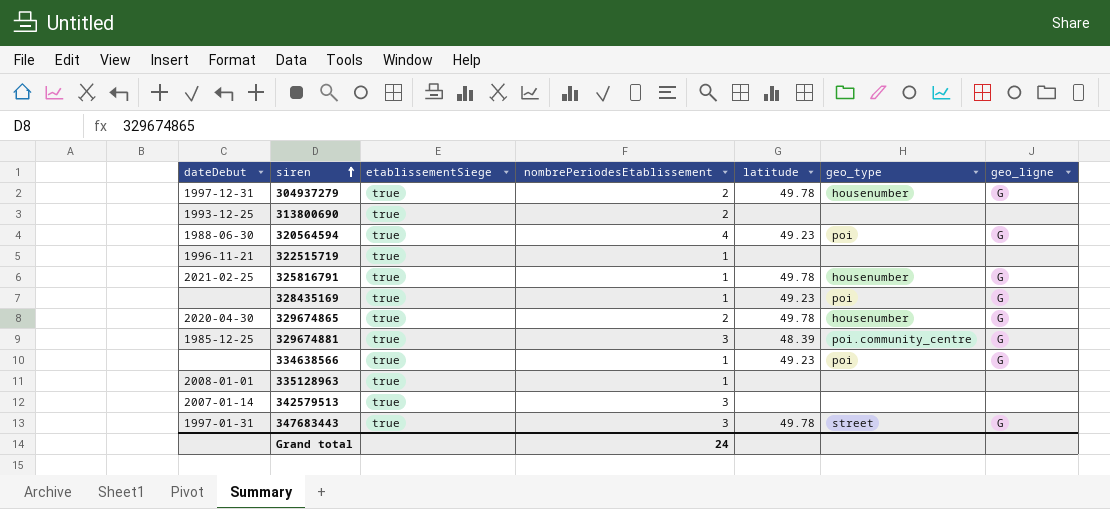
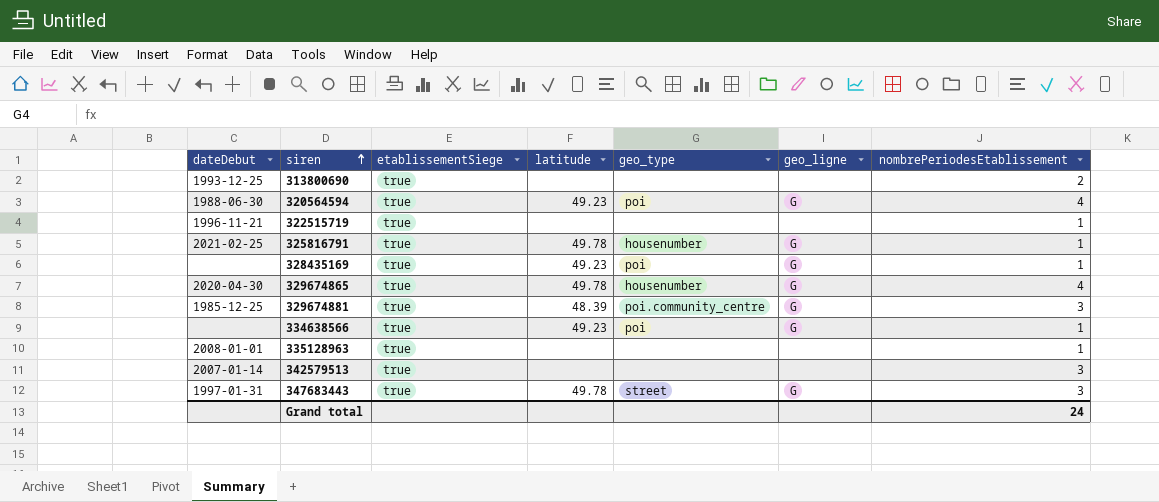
column nombrePeriodesEtablissement | position: 4 -> 7
row 304937279: 1997-12-31 | true | 2 | 49.78 | housenumber | G -> none
329674865 | nombrePeriodesEtablissement: 2 -> 4

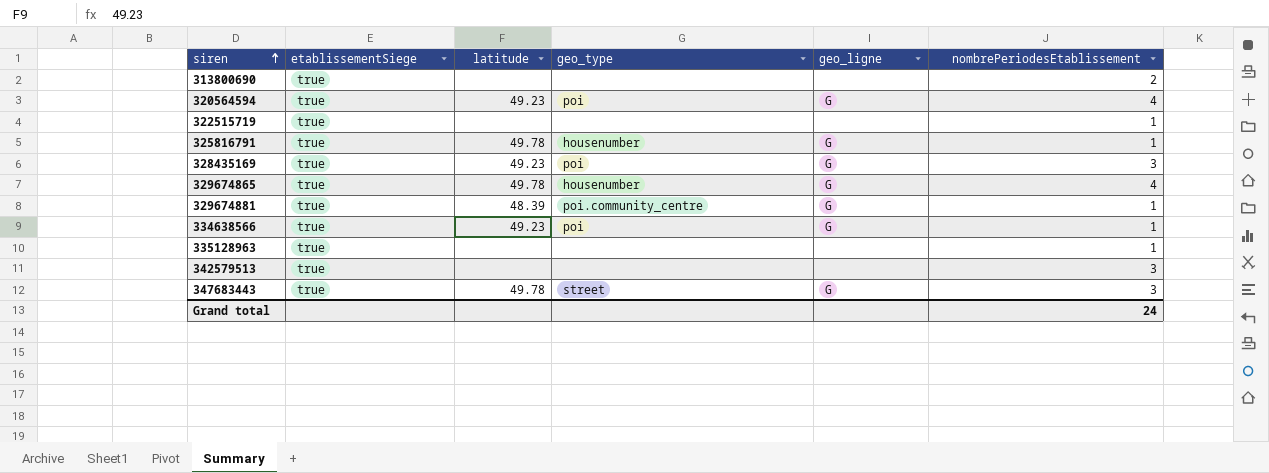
column dateDebut | position: 1 -> none
328435169 | nombrePeriodesEtablissement: 1 -> 3
329674881 | nombrePeriodesEtablissement: 3 -> 1

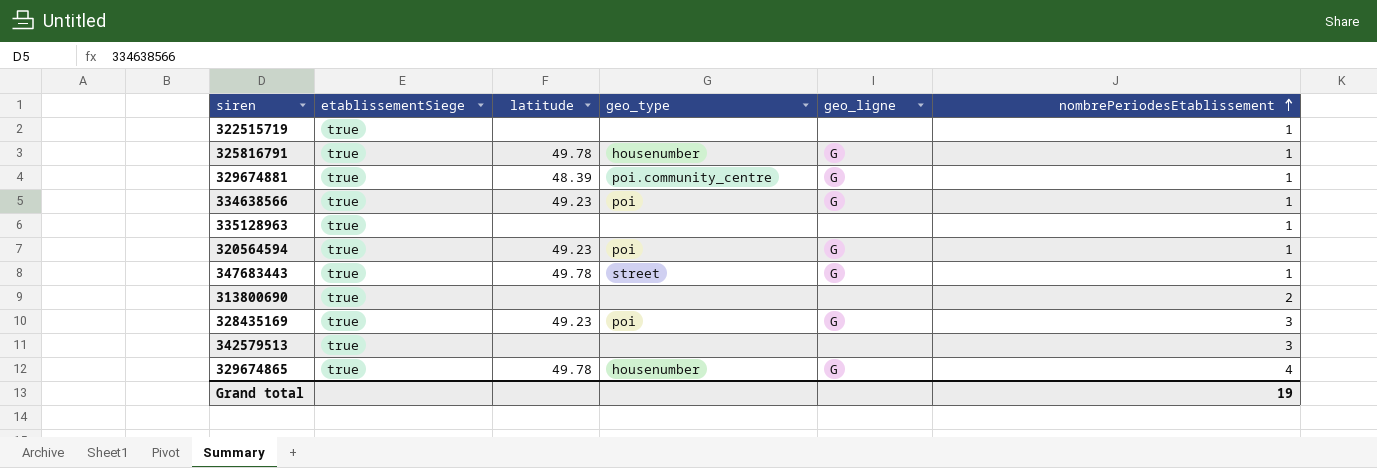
row order: siren ascending -> nombrePeriodesEtablissement ascending
320564594 | nombrePeriodesEtablissement: 4 -> 1
347683443 | nombrePeriodesEtablissement: 3 -> 1
Grand total | nombrePeriodesEtablissement: 24 -> 19

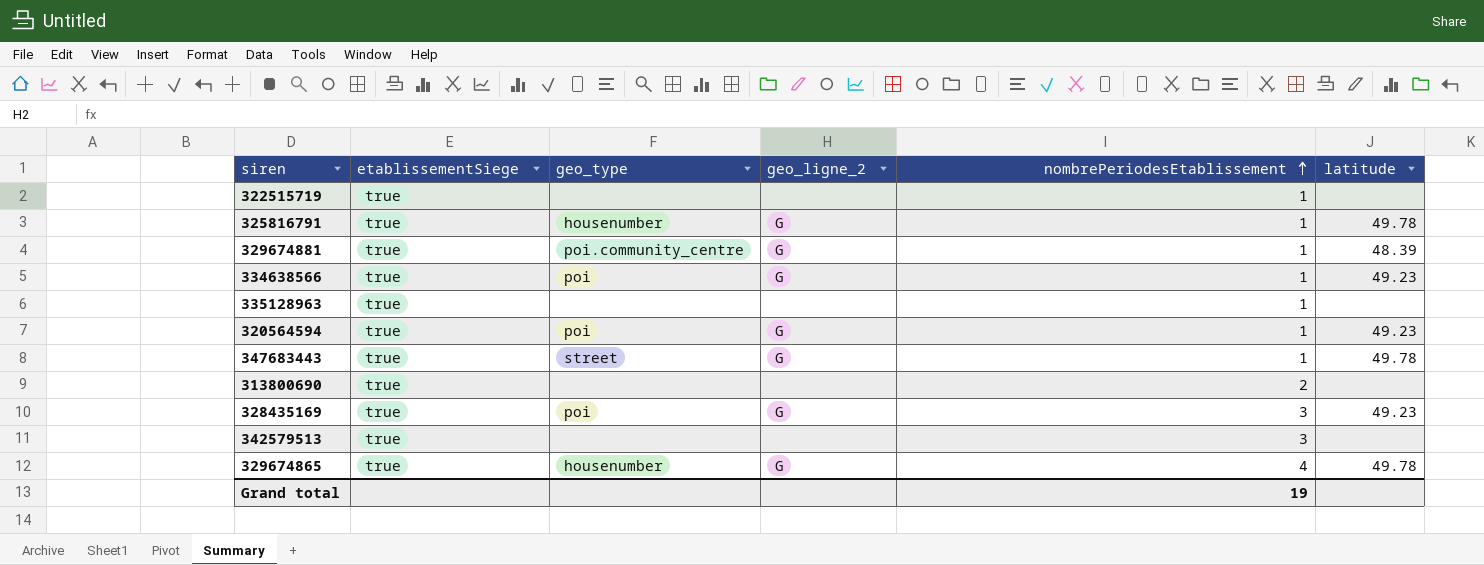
column name: geo_ligne -> geo_ligne_2
column latitude | position: 3 -> 6

